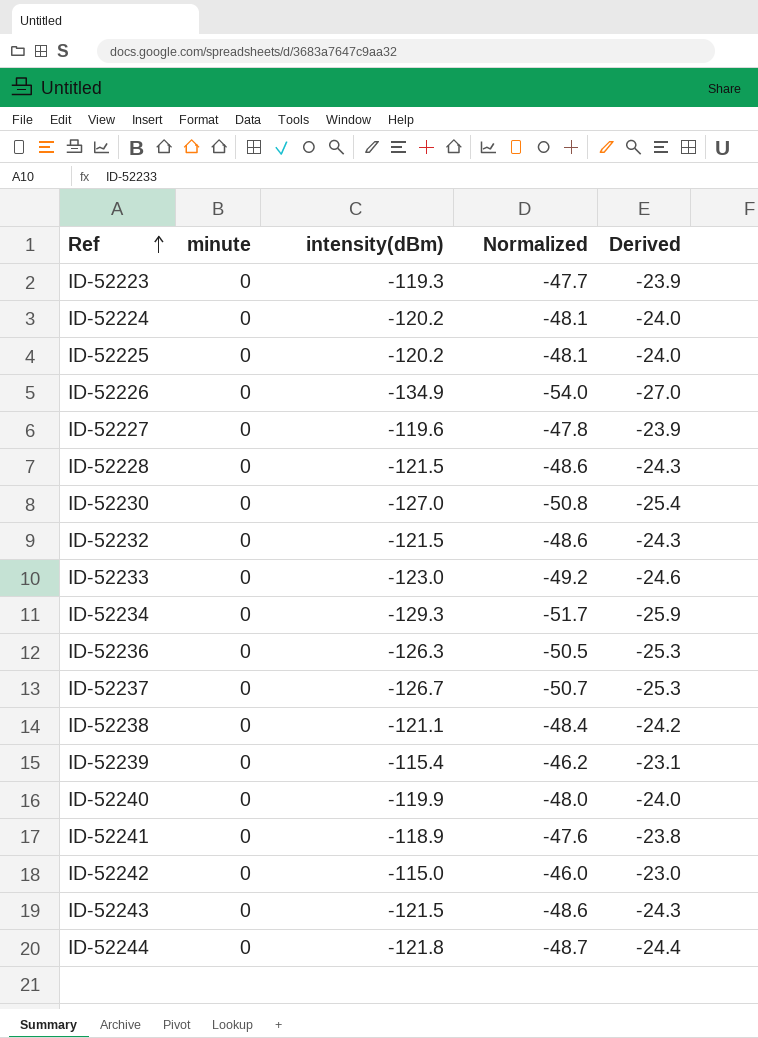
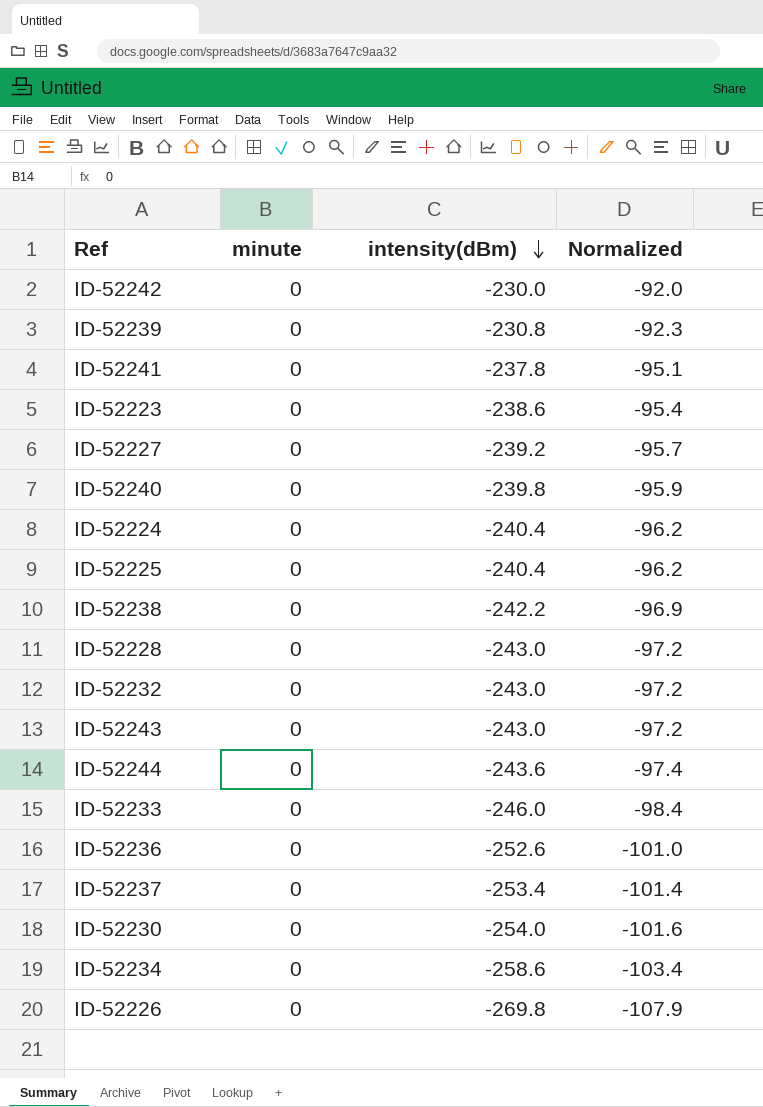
row order: Ref ascending -> intensity(dBm) descending
column Derived | formula: [intensity(dBm)] * 0.2 -> none
ID-52242 | intensity(dBm): -115.0 -> -230.0
ID-52242 | Normalized: -46.0 -> -92.0
ID-52239 | intensity(dBm): -115.4 -> -230.8
ID-52239 | Normalized: -46.2 -> -92.3
ID-52241 | intensity(dBm): -118.9 -> -237.8
ID-52241 | Normalized: -47.6 -> -95.1
ID-52223 | intensity(dBm): -119.3 -> -238.6
ID-52223 | Normalized: -47.7 -> -95.4
ID-52227 | intensity(dBm): -119.6 -> -239.2
ID-52227 | Normalized: -47.8 -> -95.7
ID-52240 | intensity(dBm): -119.9 -> -239.8
ID-52240 | Normalized: -48.0 -> -95.9
ID-52224 | intensity(dBm): -120.2 -> -240.4
ID-52224 | Normalized: -48.1 -> -96.2
ID-52225 | intensity(dBm): -120.2 -> -240.4
ID-52225 | Normalized: -48.1 -> -96.2
ID-52238 | intensity(dBm): -121.1 -> -242.2
ID-52238 | Normalized: -48.4 -> -96.9
ID-52228 | intensity(dBm): -121.5 -> -243.0
ID-52228 | Normalized: -48.6 -> -97.2
ID-52232 | intensity(dBm): -121.5 -> -243.0
ID-52232 | Normalized: -48.6 -> -97.2
ID-52243 | intensity(dBm): -121.5 -> -243.0
ID-52243 | Normalized: -48.6 -> -97.2
ID-52244 | intensity(dBm): -121.8 -> -243.6
ID-52244 | Normalized: -48.7 -> -97.4
ID-52233 | intensity(dBm): -123.0 -> -246.0
ID-52233 | Normalized: -49.2 -> -98.4
ID-52236 | intensity(dBm): -126.3 -> -252.6
ID-52236 | Normalized: -50.5 -> -101.0
ID-52237 | intensity(dBm): -126.7 -> -253.4
ID-52237 | Normalized: -50.7 -> -101.4
ID-52230 | intensity(dBm): -127.0 -> -254.0
ID-52230 | Normalized: -50.8 -> -101.6
ID-52234 | intensity(dBm): -129.3 -> -258.6
ID-52234 | Normalized: -51.7 -> -103.4
ID-52226 | intensity(dBm): -134.9 -> -269.8
ID-52226 | Normalized: -54.0 -> -107.9

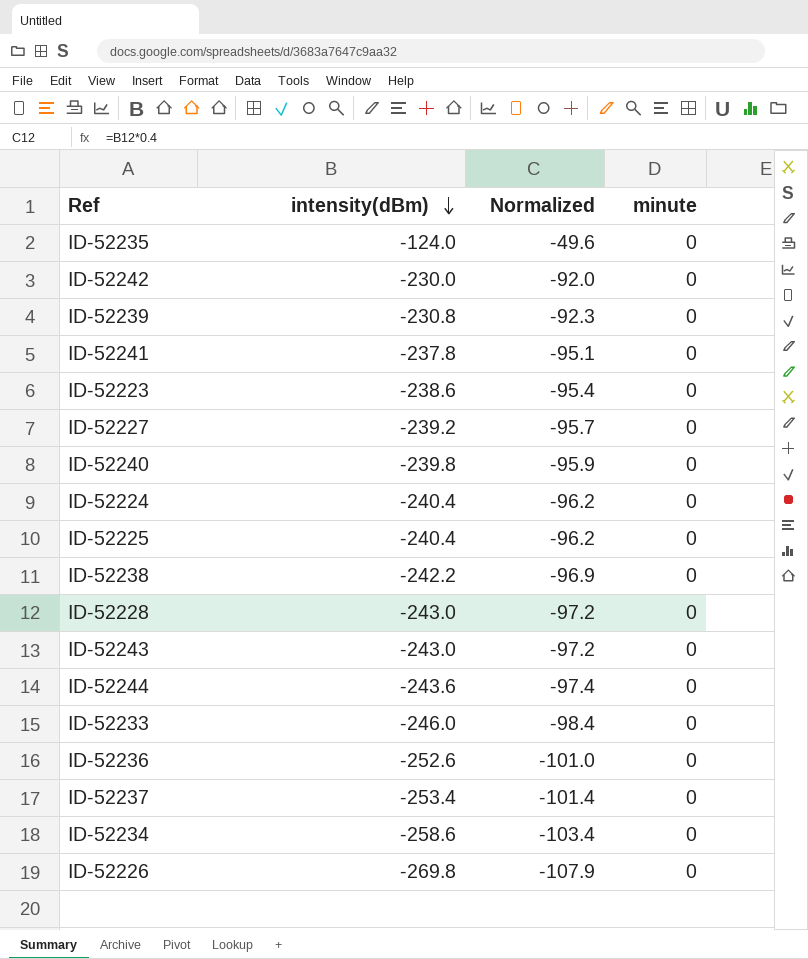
column minute | position: 2 -> 4
row ID-52232: 0 | -243.0 | -97.2 -> none
row ID-52230: 0 | -254.0 | -101.6 -> none
row ID-52235: none -> -124.0 | -49.6 | 0

